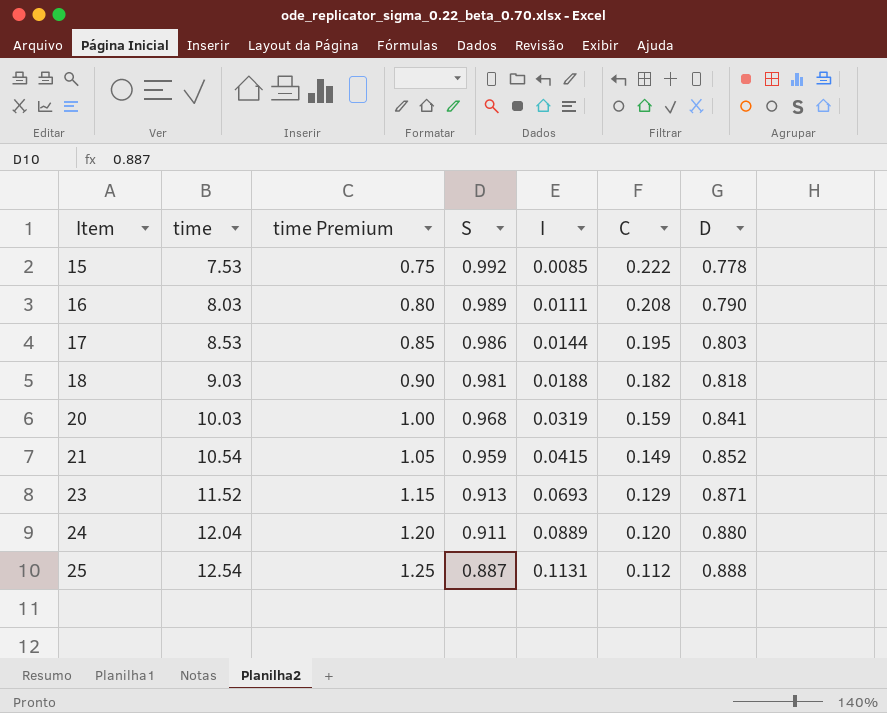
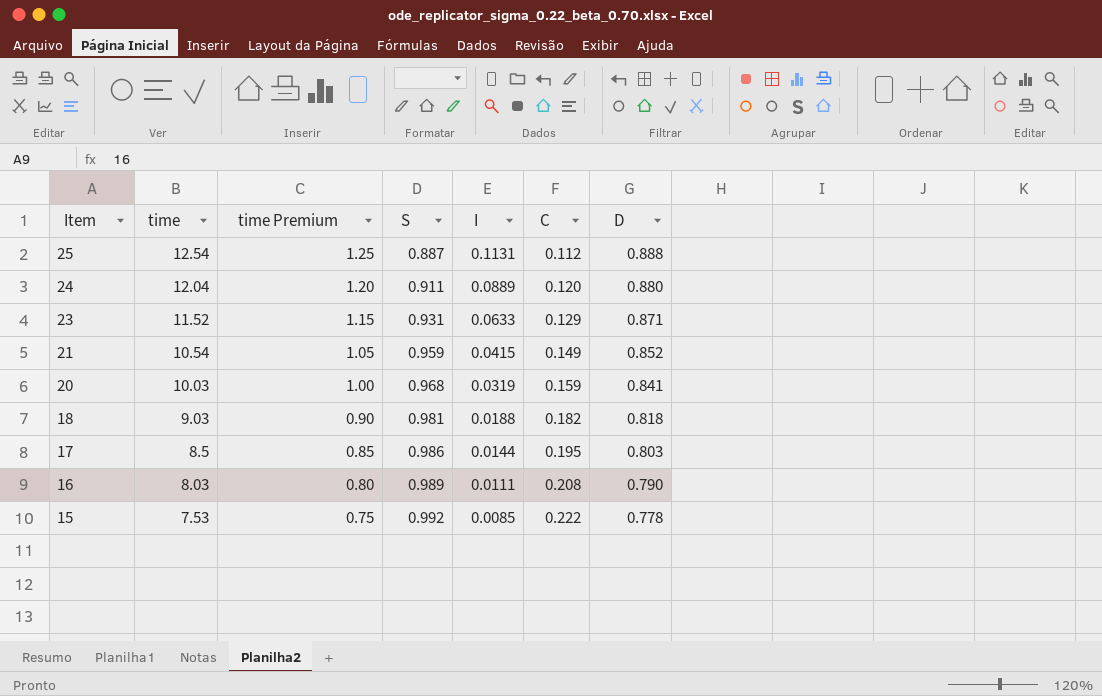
row order: Item ascending -> Item descending
23 | S: 0.913 -> 0.931
23 | I: 0.0693 -> 0.0633
17 | time: 8.53 -> 8.5

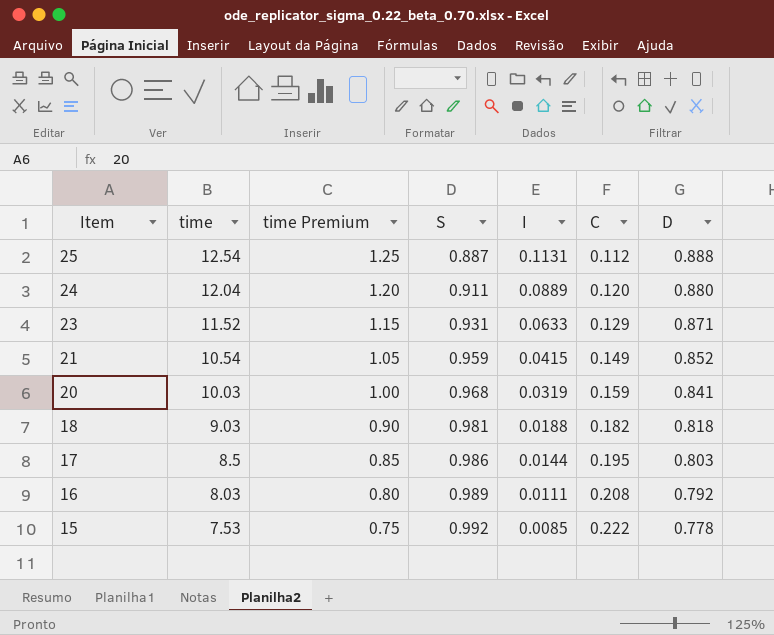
16 | D: 0.790 -> 0.792

